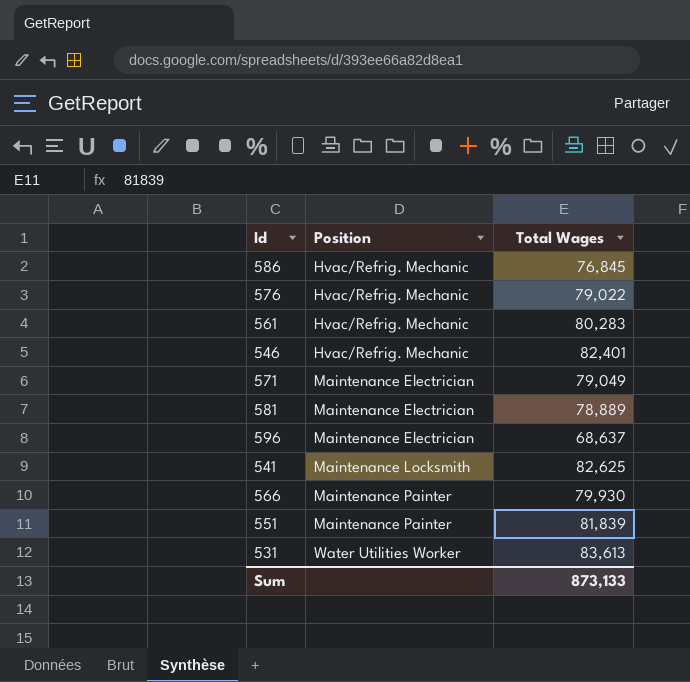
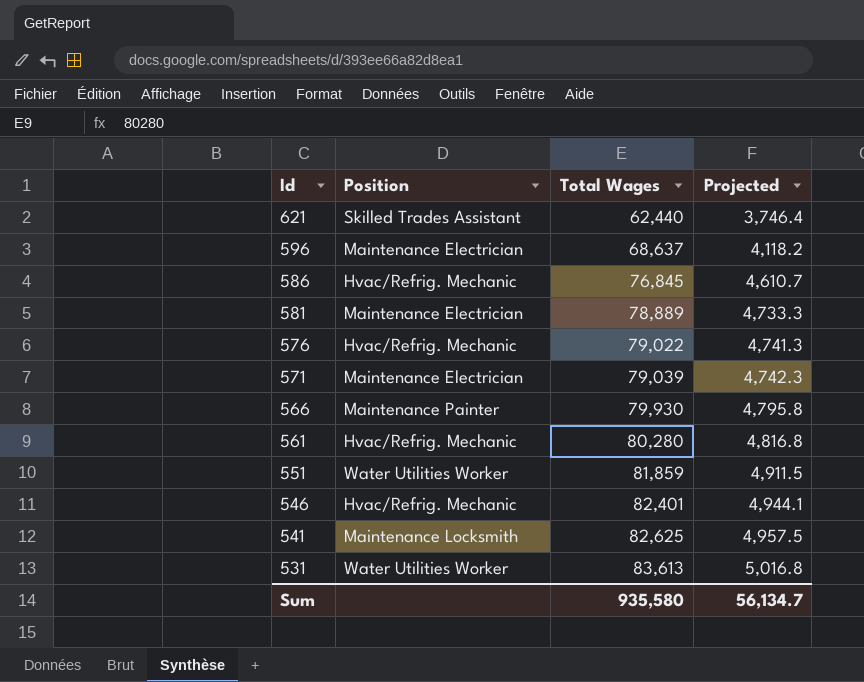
row order: Position ascending -> Id descending
column Projected | formula: none -> [Total Wages] * 0.06
row 621: none -> Skilled Trades Assistant | 62,440 | 3,746.4
571 | Total Wages: 79,049 -> 79,039
561 | Total Wages: 80,283 -> 80,280
551 | Position: Maintenance Painter -> Water Utilities Worker
551 | Total Wages: 81,839 -> 81,859
Sum | Total Wages: 873,133 -> 935,580

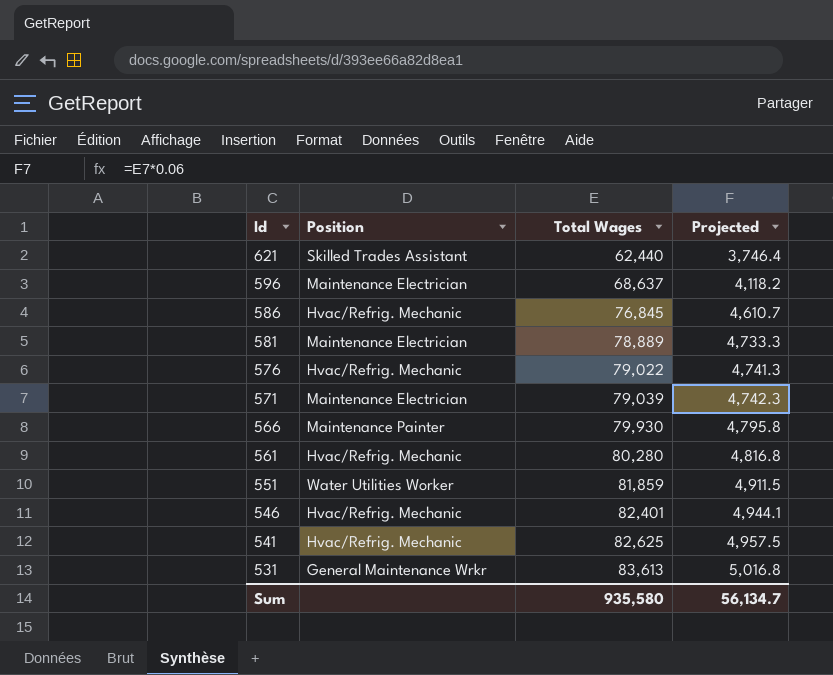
541 | Position: Maintenance Locksmith -> Hvac/Refrig. Mechanic
531 | Position: Water Utilities Worker -> General Maintenance Wrkr

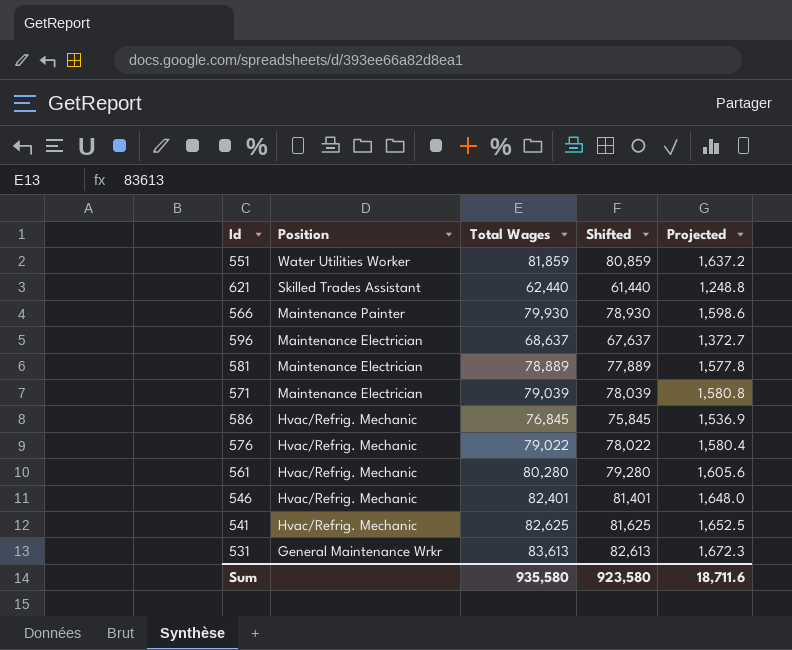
row order: Id descending -> Position descending
column Shifted | formula: none -> [Total Wages] - 1000
column Projected | formula: [Total Wages] * 0.06 -> [Total Wages] * 0.02
Sum | Projected: 56,134.7 -> 18,711.6

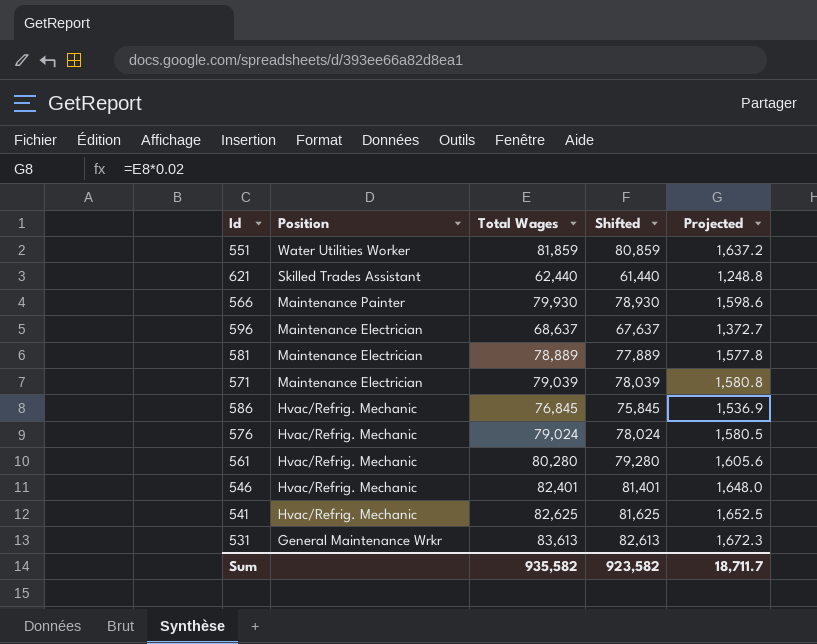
576 | Total Wages: 79,022 -> 79,024
576 | Shifted: 78,022 -> 78,024
576 | Projected: 1,580.4 -> 1,580.5
Sum | Total Wages: 935,580 -> 935,582
Sum | Shifted: 923,580 -> 923,582
Sum | Projected: 18,711.6 -> 18,711.7

